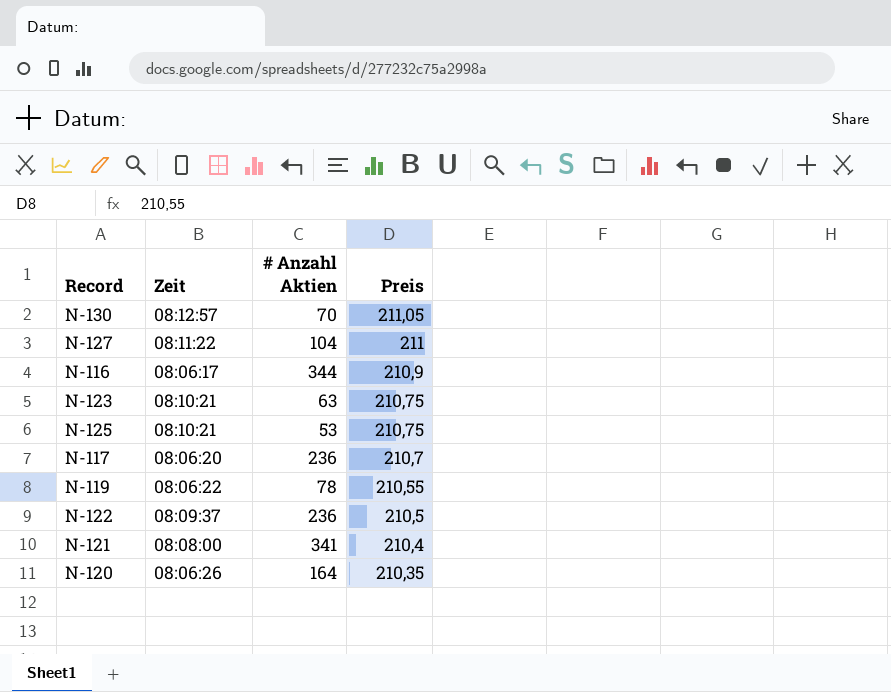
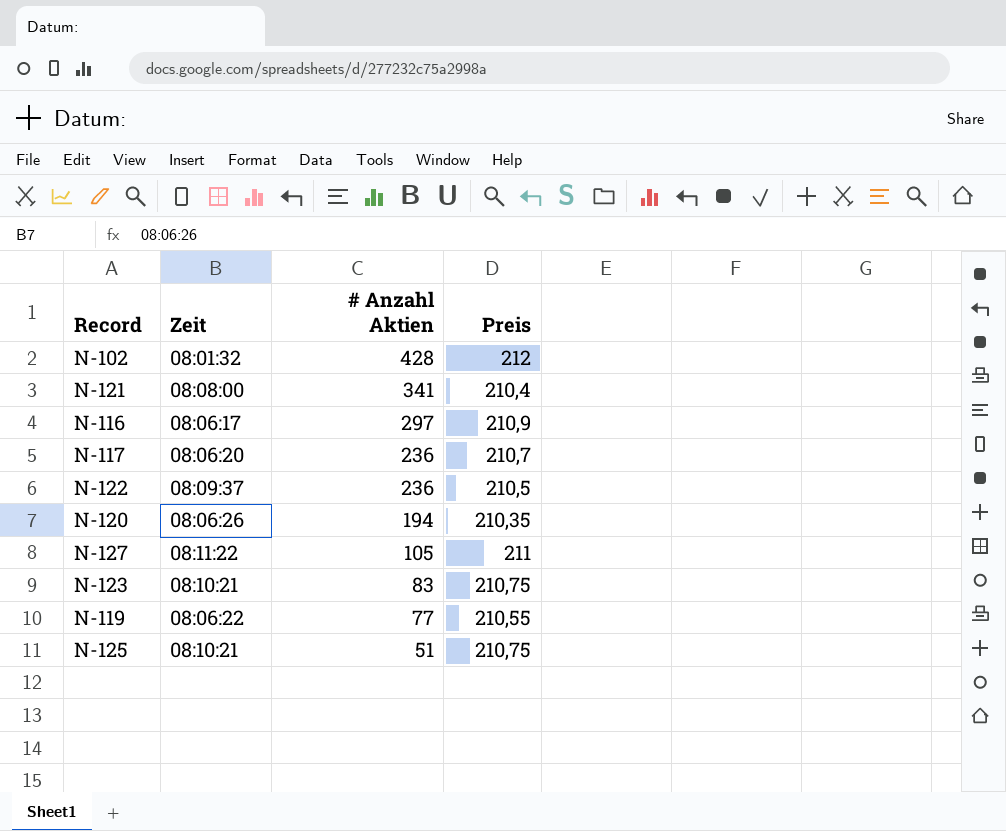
row order: Preis descending -> # Anzahl Aktien descending
row N-130: 08:12:57 | 70 | 211,05 -> none
row N-102: none -> 08:01:32 | 428 | 212
N-116 | # Anzahl Aktien: 344 -> 297
N-120 | # Anzahl Aktien: 164 -> 194
N-127 | # Anzahl Aktien: 104 -> 105
N-123 | # Anzahl Aktien: 63 -> 83
N-119 | # Anzahl Aktien: 78 -> 77
N-125 | # Anzahl Aktien: 53 -> 51

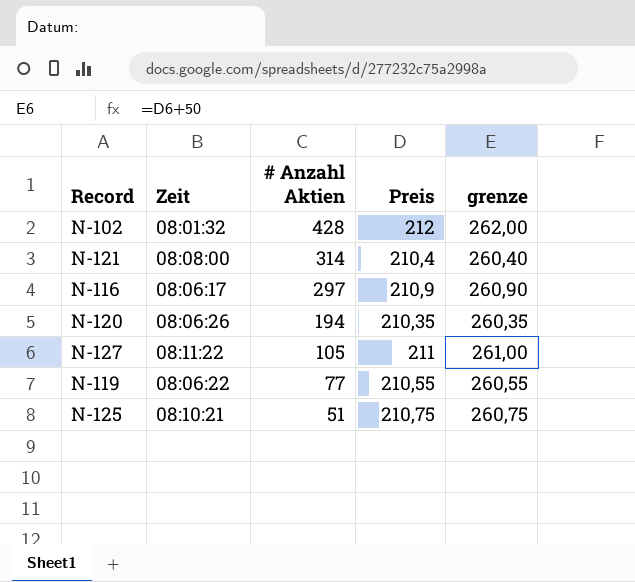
column grenze | formula: none -> [Preis] + 50
row N-117: 08:06:20 | 236 | 210,7 -> none
row N-122: 08:09:37 | 236 | 210,5 -> none
row N-123: 08:10:21 | 83 | 210,75 -> none
N-121 | # Anzahl Aktien: 341 -> 314

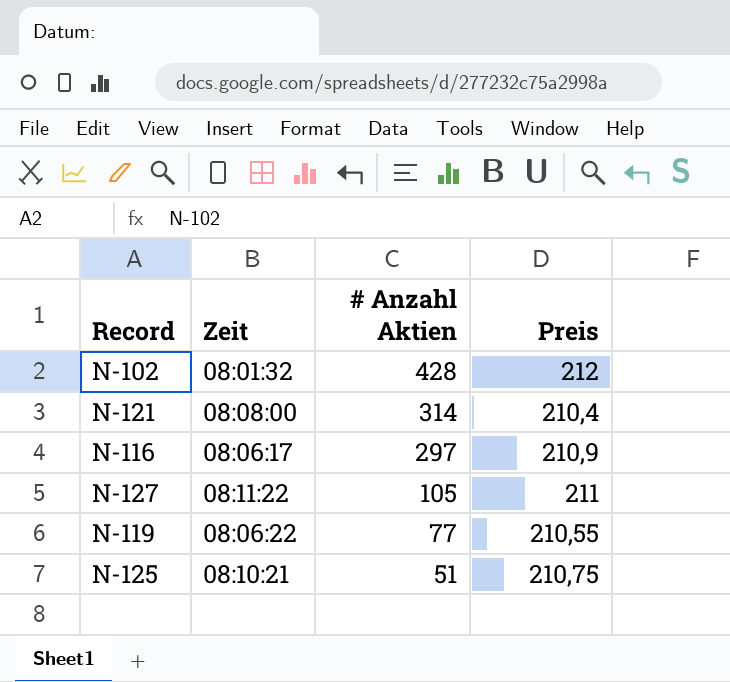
column grenze | formula: [Preis] + 50 -> none
row N-120: 08:06:26 | 194 | 210,35 | 260,35 -> none

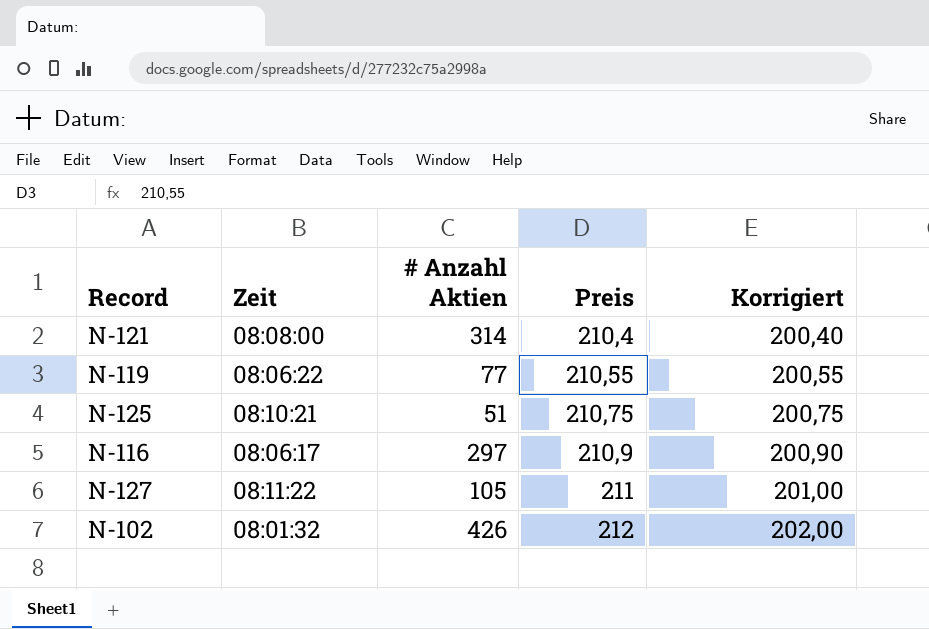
row order: # Anzahl Aktien descending -> Preis ascending
column Korrigiert | formula: none -> [Preis] - 10
N-102 | # Anzahl Aktien: 428 -> 426

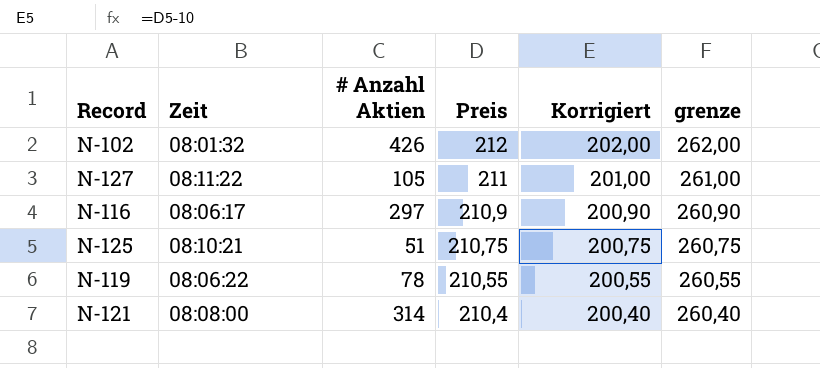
row order: Preis ascending -> Preis descending
column grenze | formula: none -> [Preis] + 50
N-119 | # Anzahl Aktien: 77 -> 78

